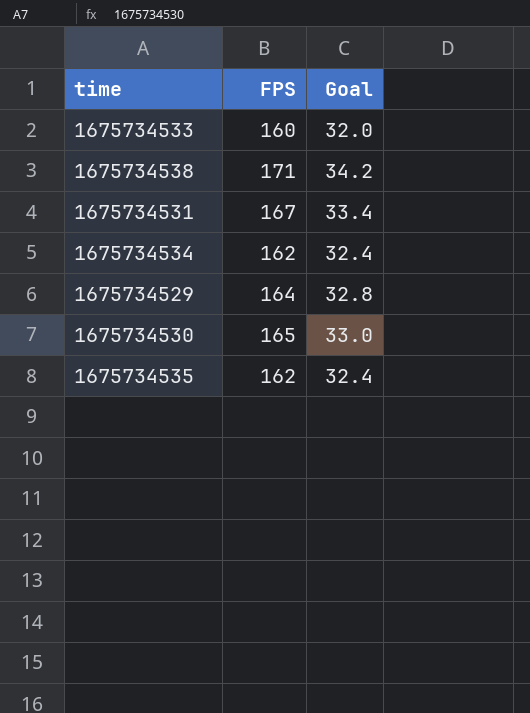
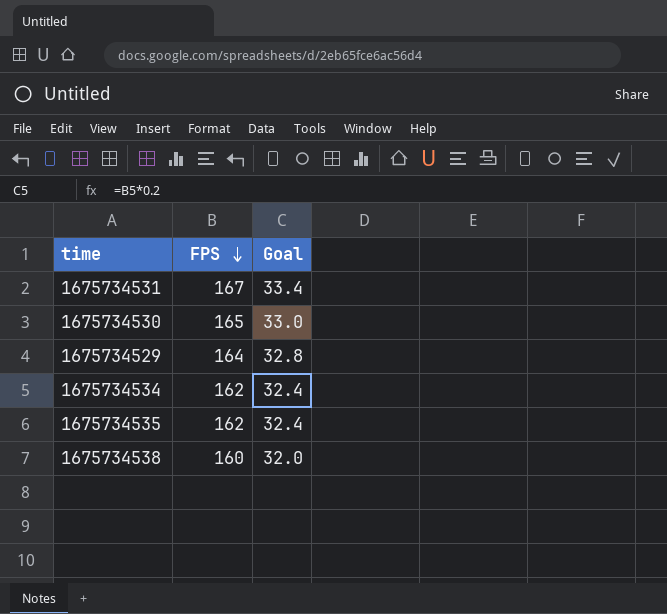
row order: none -> FPS descending
row 1675734533: 160 | 32.0 -> none
1675734538 | FPS: 171 -> 160
1675734538 | Goal: 34.2 -> 32.0

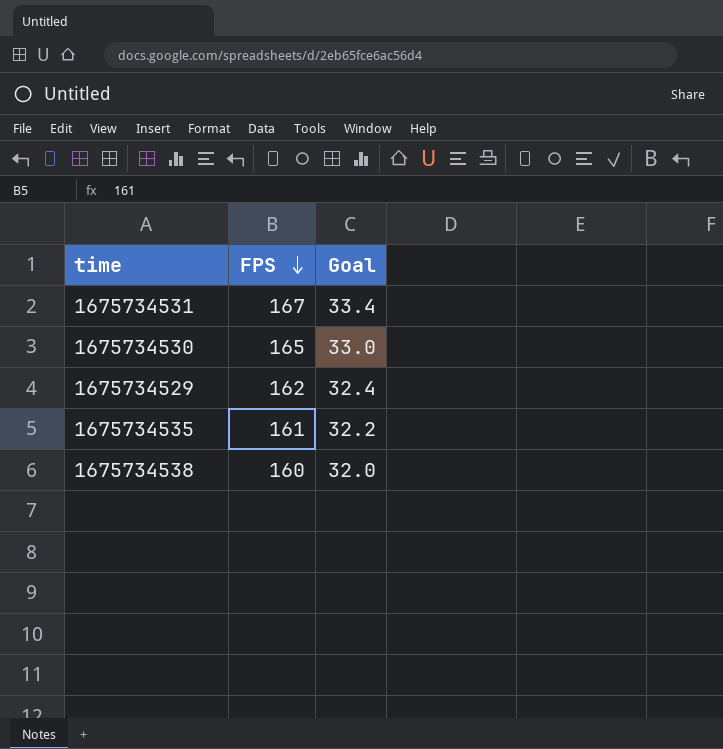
row 1675734534: 162 | 32.4 -> none
1675734529 | FPS: 164 -> 162
1675734529 | Goal: 32.8 -> 32.4
1675734535 | FPS: 162 -> 161
1675734535 | Goal: 32.4 -> 32.2

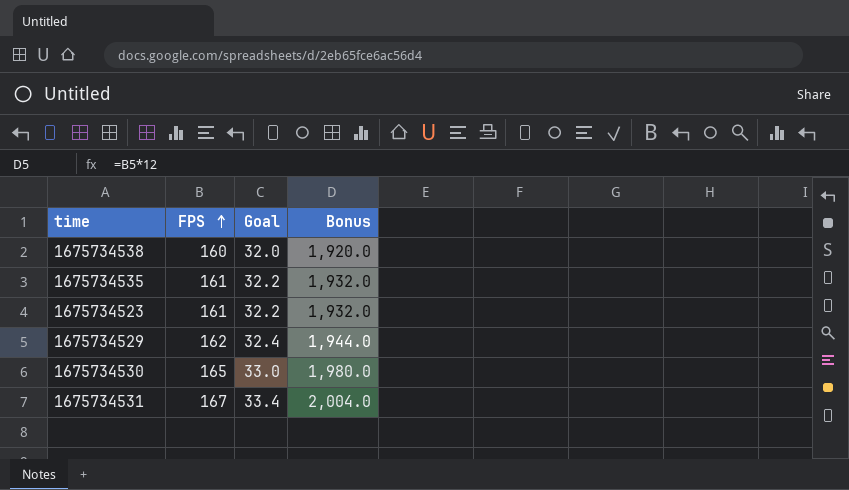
row order: FPS descending -> FPS ascending
column Bonus | formula: none -> [FPS] * 12
row 1675734523: none -> 161 | 32.2 | 1,932.0

